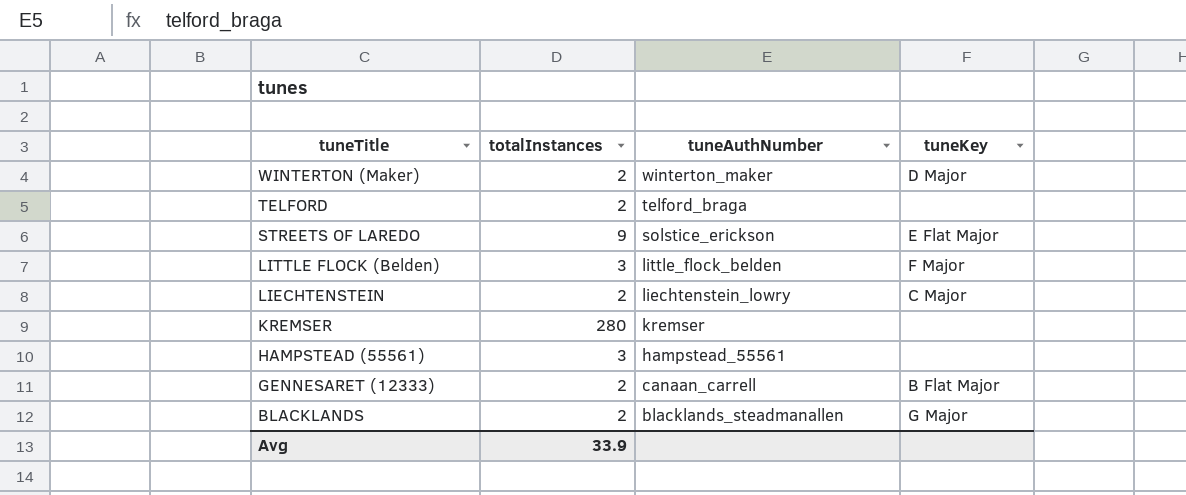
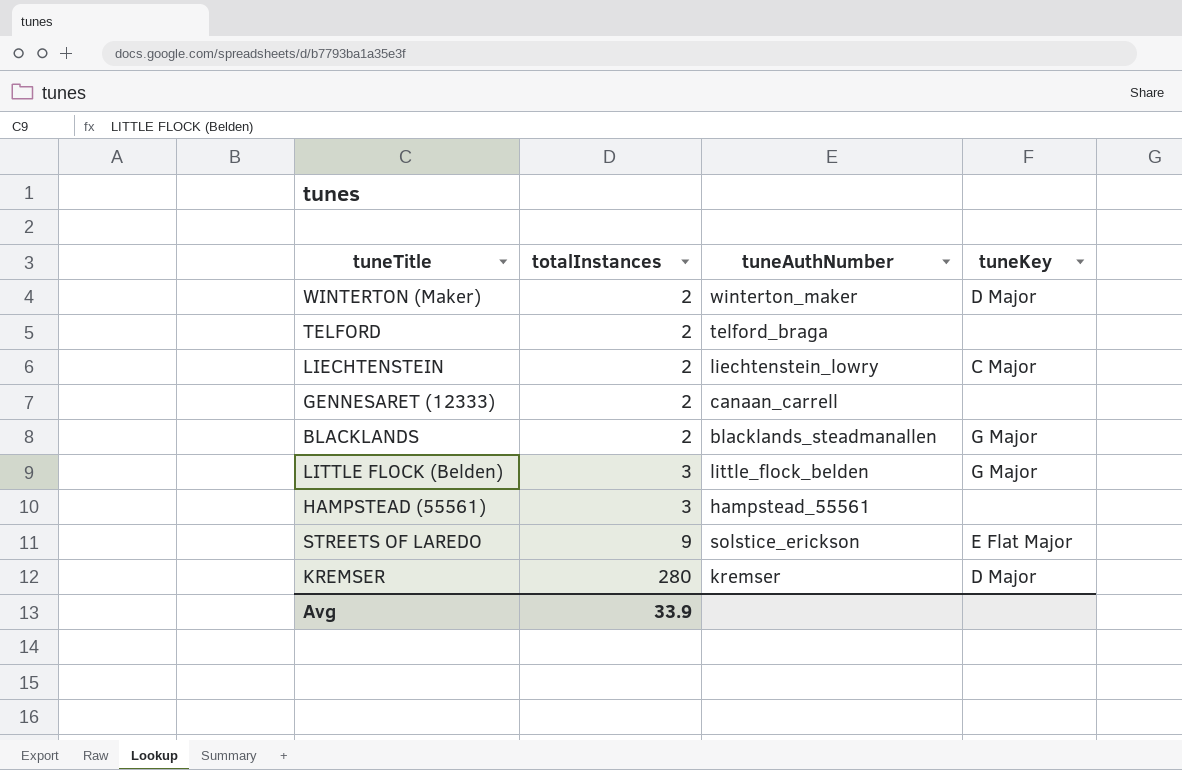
row order: tuneTitle descending -> totalInstances ascending
GENNESARET (12333) | tuneKey: B Flat Major -> none
LITTLE FLOCK (Belden) | tuneKey: F Major -> G Major
KREMSER | tuneKey: none -> D Major

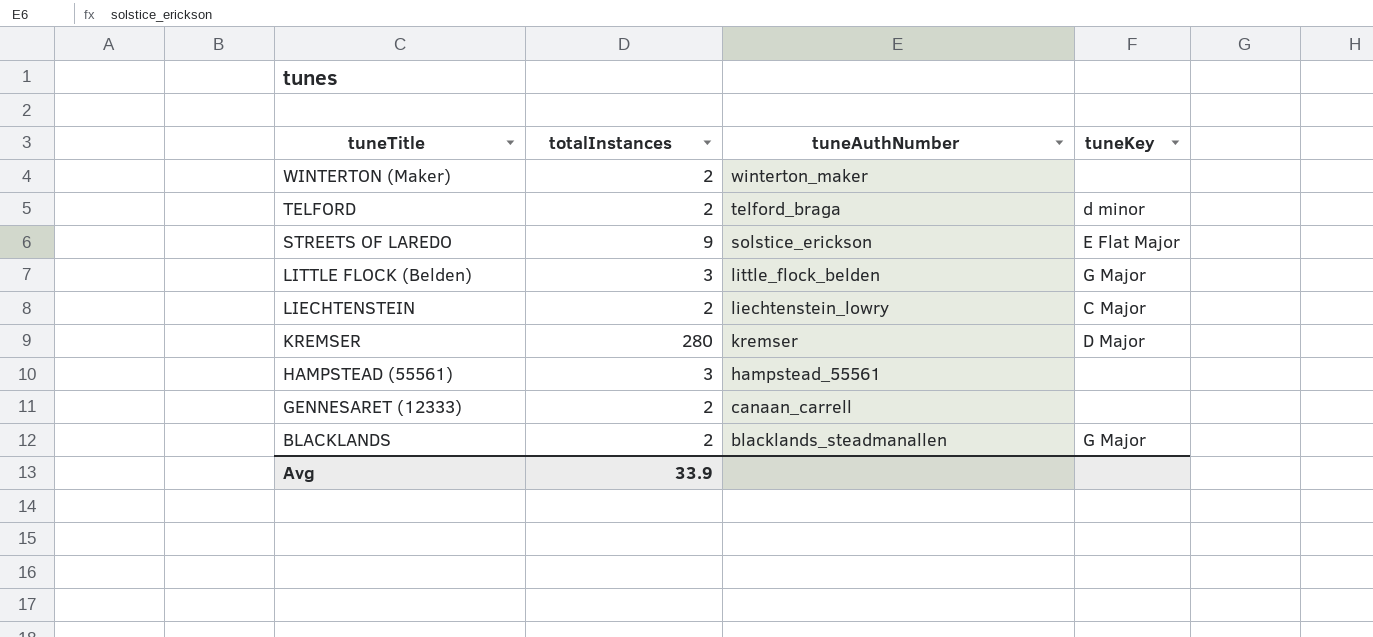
row order: totalInstances ascending -> tuneTitle descending
WINTERTON (Maker) | tuneKey: D Major -> none
TELFORD | tuneKey: none -> d minor

